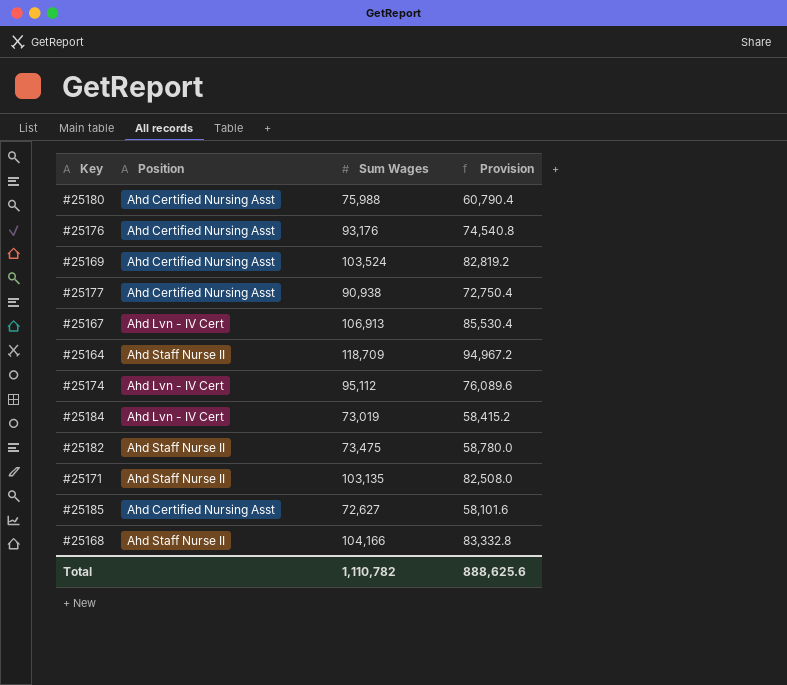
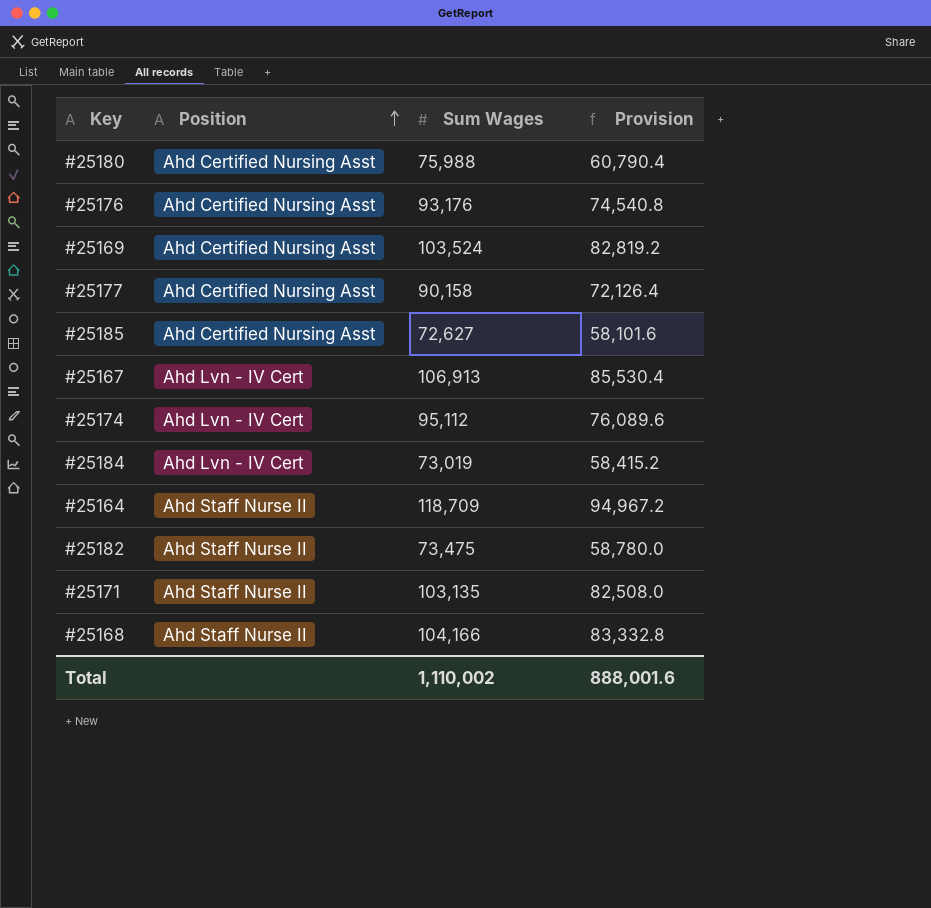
row order: none -> Position ascending
#25177 | Sum Wages: 90,938 -> 90,158
#25177 | Provision: 72,750.4 -> 72,126.4
Total | Sum Wages: 1,110,782 -> 1,110,002
Total | Provision: 888,625.6 -> 888,001.6

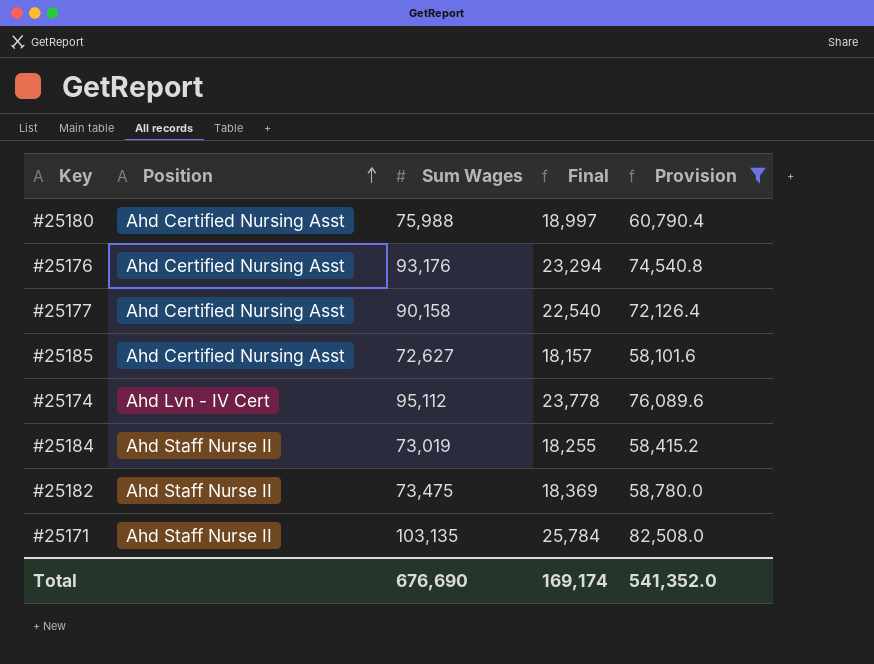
filter: none -> Provision <= 82,508.0
column Final | formula: none -> [Sum Wages] * 0.25
#25184 | Position: Ahd Lvn - IV Cert -> Ahd Staff Nurse II
Total | Sum Wages: 1,110,002 -> 676,690
Total | Provision: 888,001.6 -> 541,352.0

